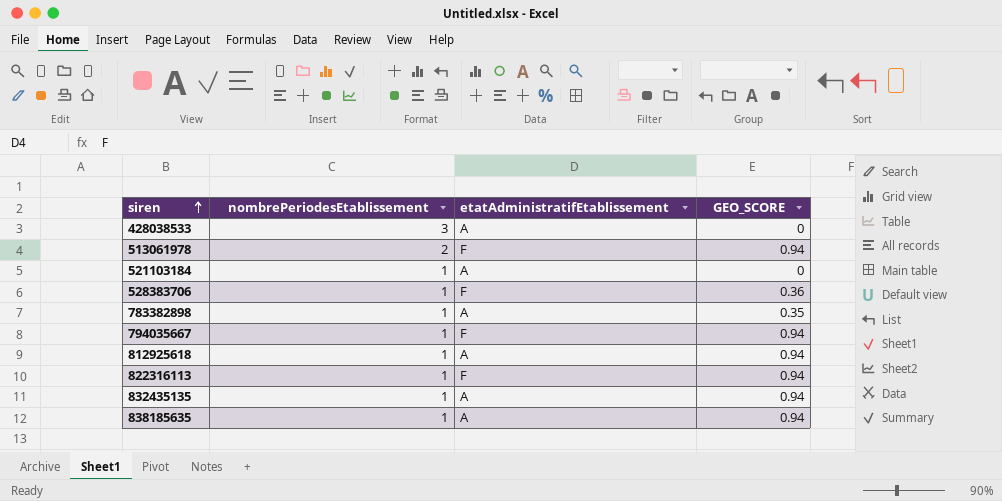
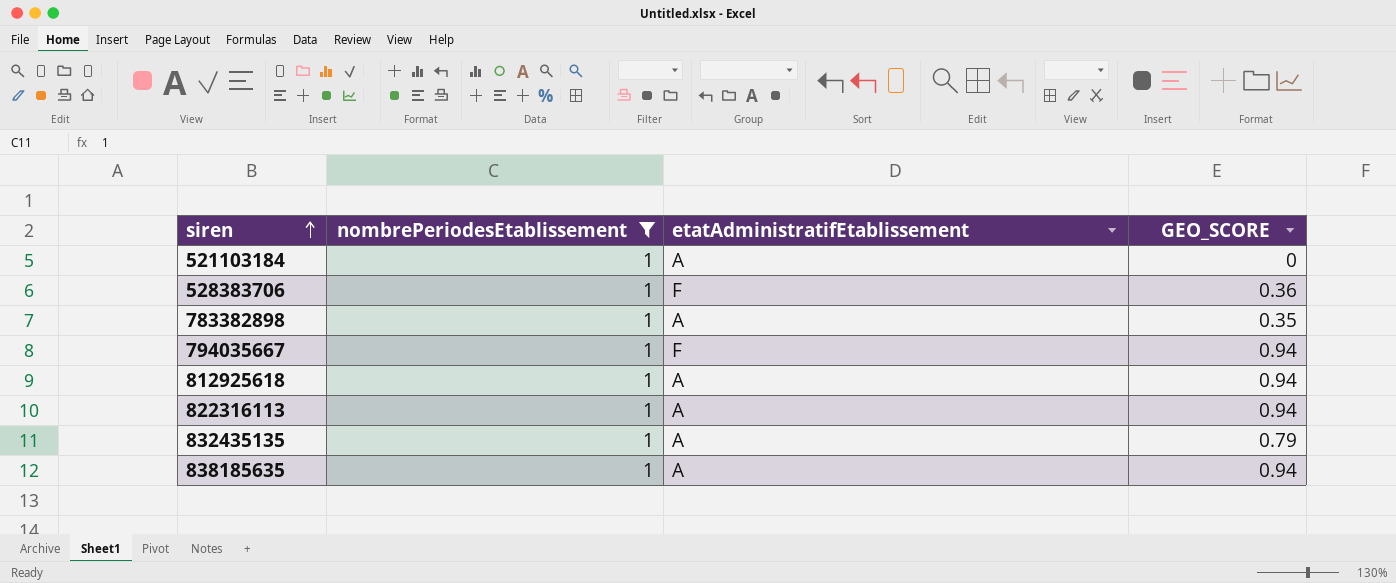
filter: none -> nombrePeriodesEtablissement = 1
822316113 | etatAdministratifEtablissement: F -> A
832435135 | GEO_SCORE: 0.94 -> 0.79

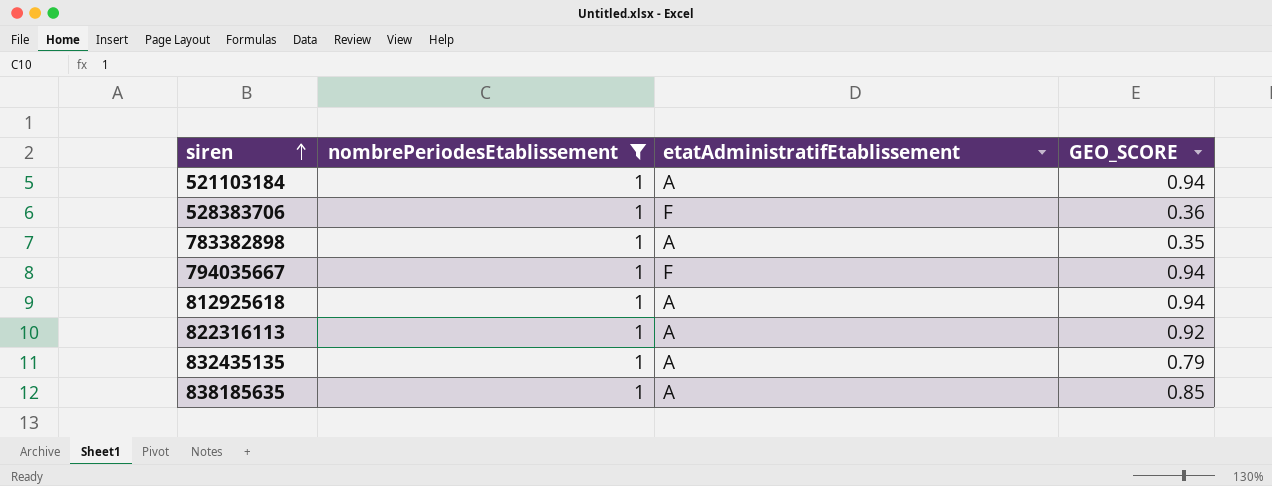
521103184 | GEO_SCORE: 0 -> 0.94
822316113 | GEO_SCORE: 0.94 -> 0.92
838185635 | GEO_SCORE: 0.94 -> 0.85

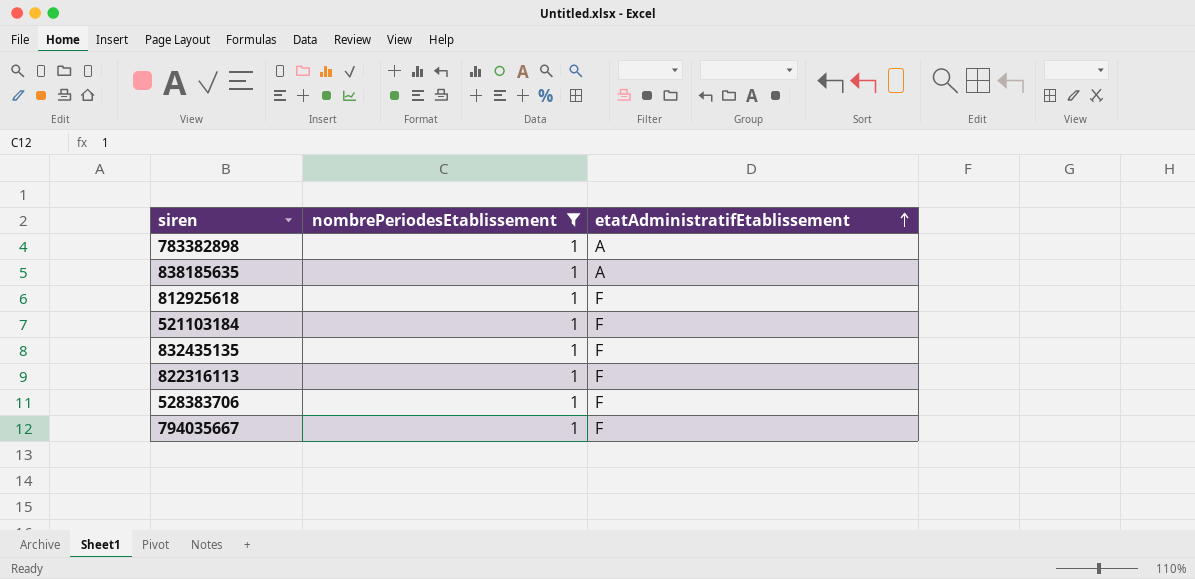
row order: siren ascending -> etatAdministratifEtablissement ascending
column GEO_SCORE | position: 4 -> none
812925618 | etatAdministratifEtablissement: A -> F
521103184 | etatAdministratifEtablissement: A -> F
832435135 | etatAdministratifEtablissement: A -> F
822316113 | etatAdministratifEtablissement: A -> F

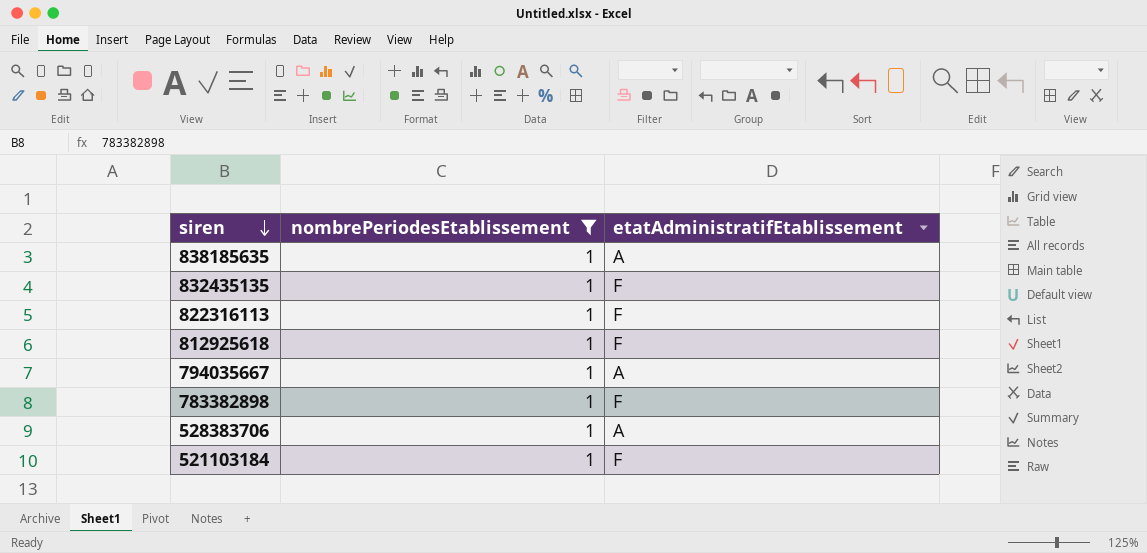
row order: etatAdministratifEtablissement ascending -> siren descending
794035667 | etatAdministratifEtablissement: F -> A
783382898 | etatAdministratifEtablissement: A -> F
528383706 | etatAdministratifEtablissement: F -> A

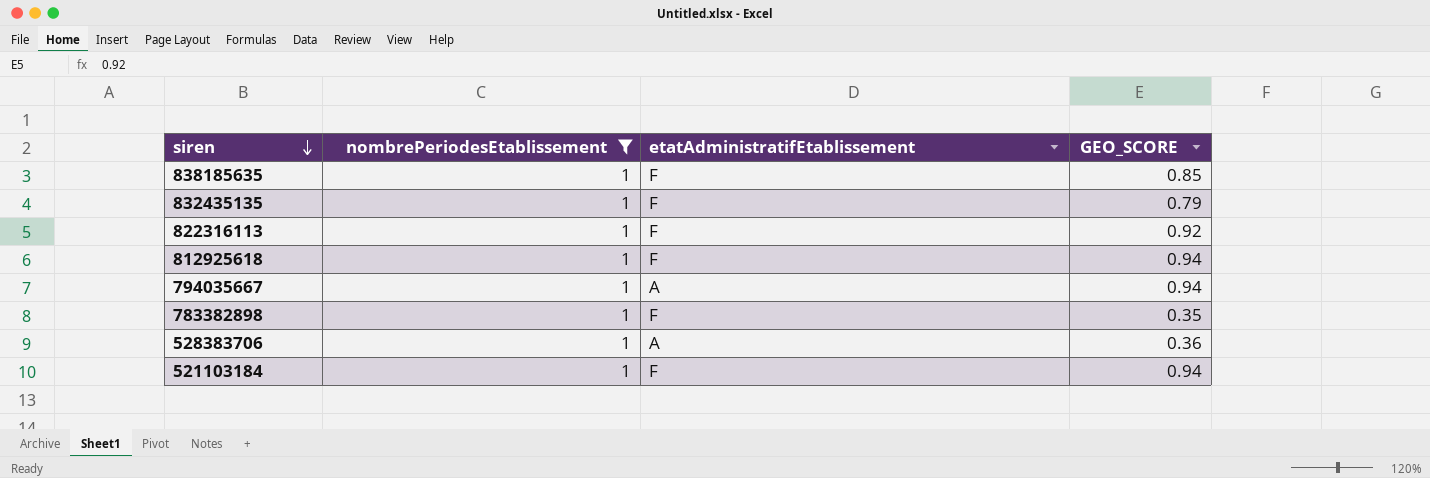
column GEO_SCORE | position: none -> 4
838185635 | etatAdministratifEtablissement: A -> F

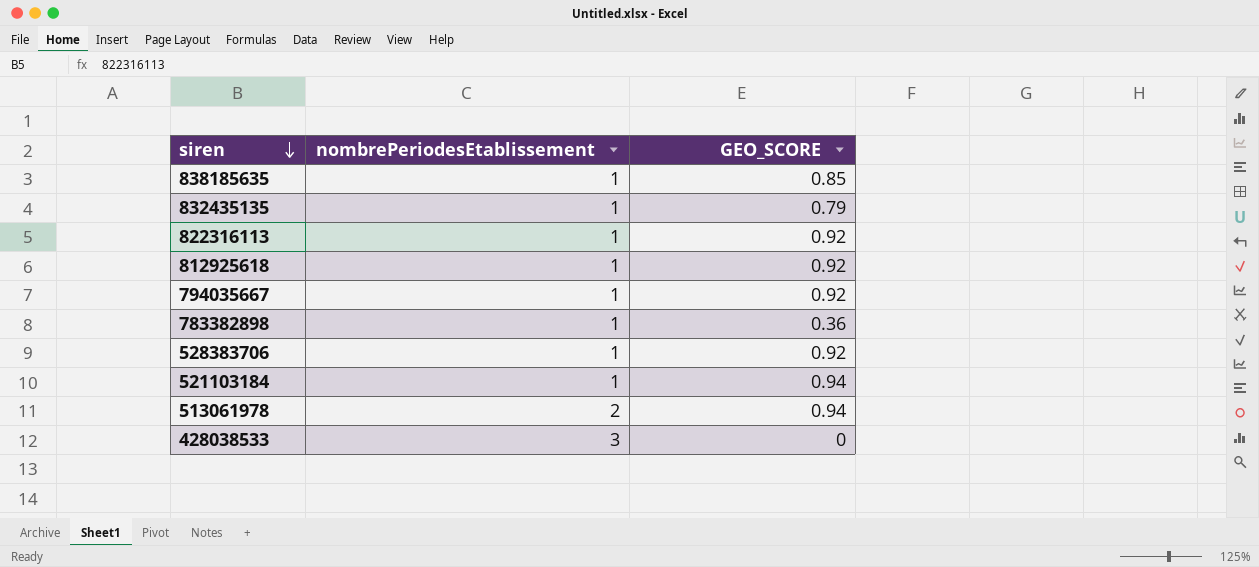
filter: nombrePeriodesEtablissement = 1 -> none
column etatAdministratifEtablissement | position: 3 -> none
812925618 | GEO_SCORE: 0.94 -> 0.92
794035667 | GEO_SCORE: 0.94 -> 0.92
783382898 | GEO_SCORE: 0.35 -> 0.36
528383706 | GEO_SCORE: 0.36 -> 0.92

